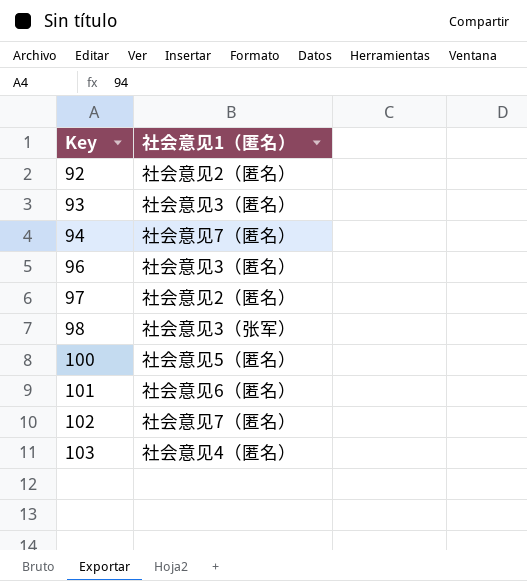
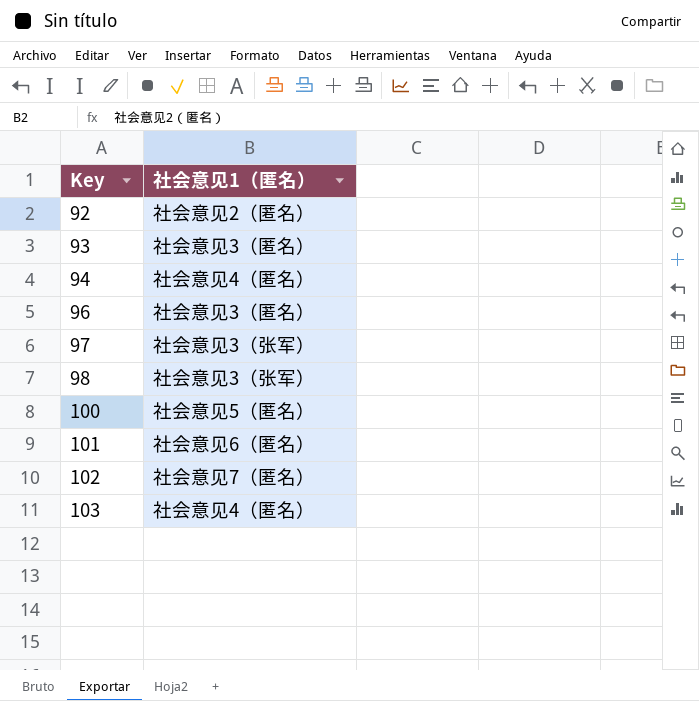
94 | 社会意见1（匿名）: 社会意见7（匿名） -> 社会意见4（匿名）
97 | 社会意见1（匿名）: 社会意见2（匿名） -> 社会意见3（张军）

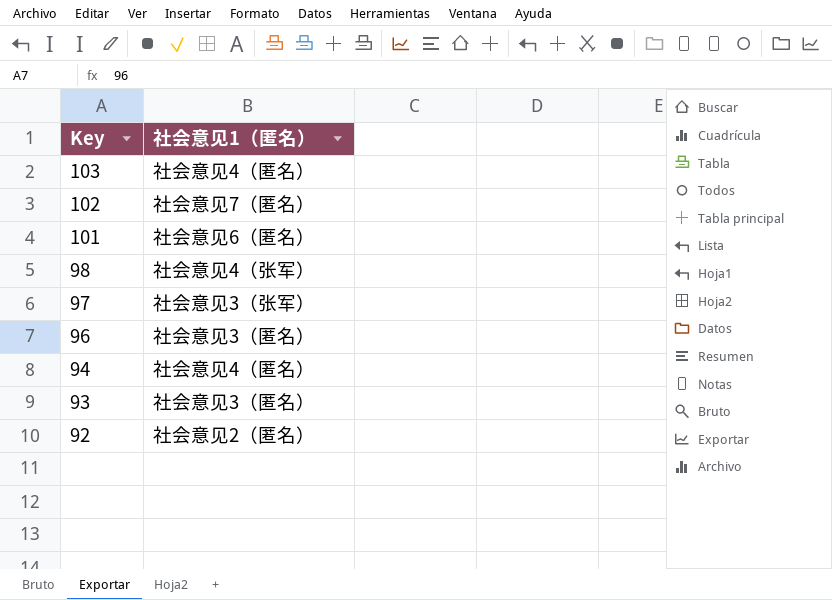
row order: Key ascending -> Key descending
row 100: 社会意见5（匿名） -> none
98 | 社会意见1（匿名）: 社会意见3（张军） -> 社会意见4（张军）

